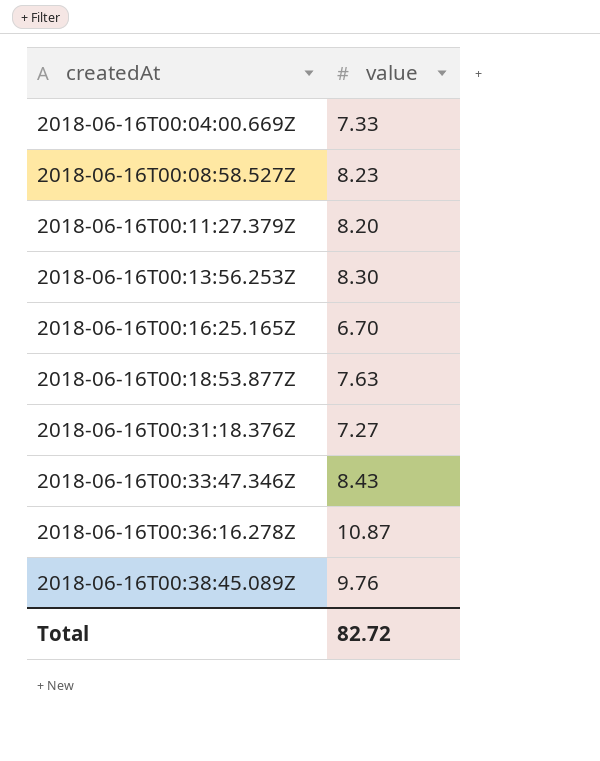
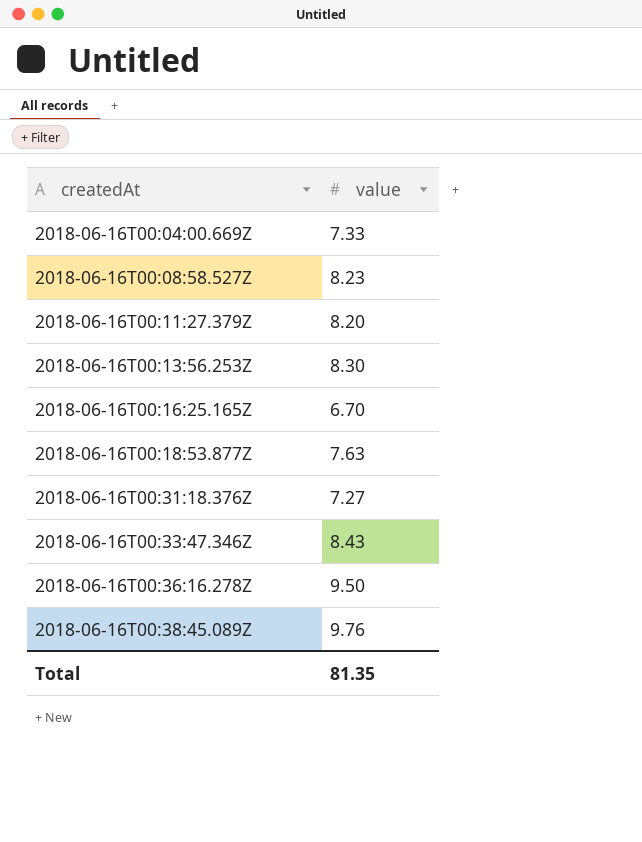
2018-06-16T00:36:16.278Z | value: 10.87 -> 9.50
Total | value: 82.72 -> 81.35

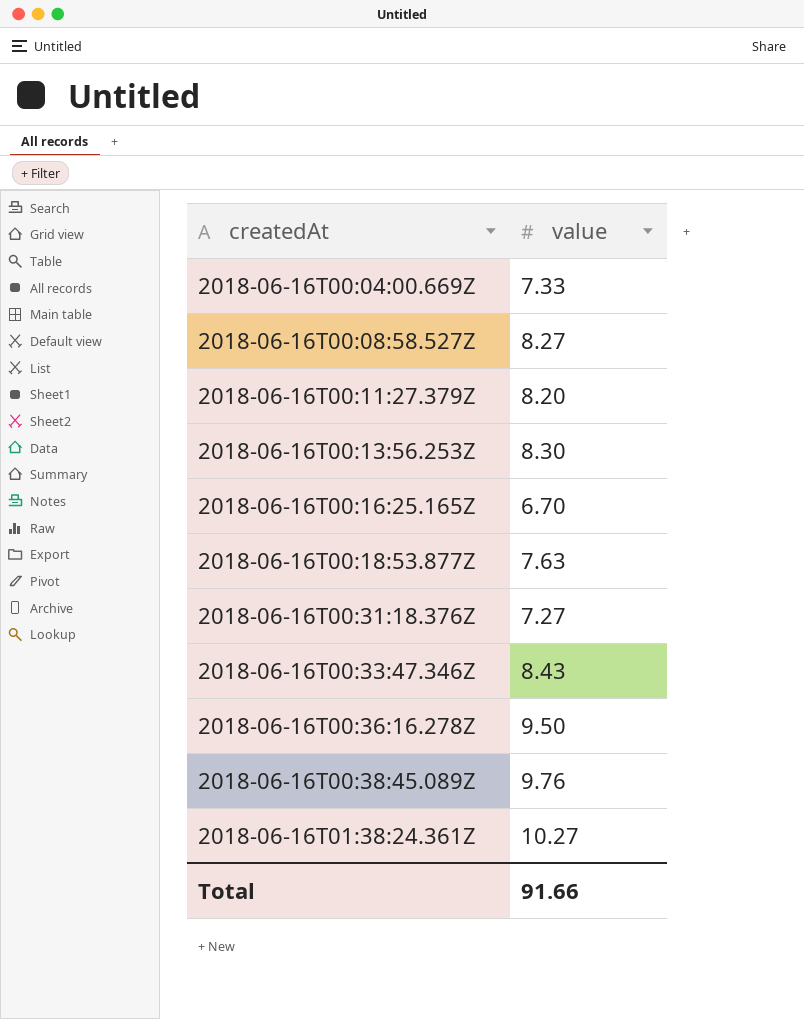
2018-06-16T00:08:58.527Z | value: 8.23 -> 8.27
row 2018-06-16T01:38:24.361Z: none -> 10.27
Total | value: 81.35 -> 91.66

